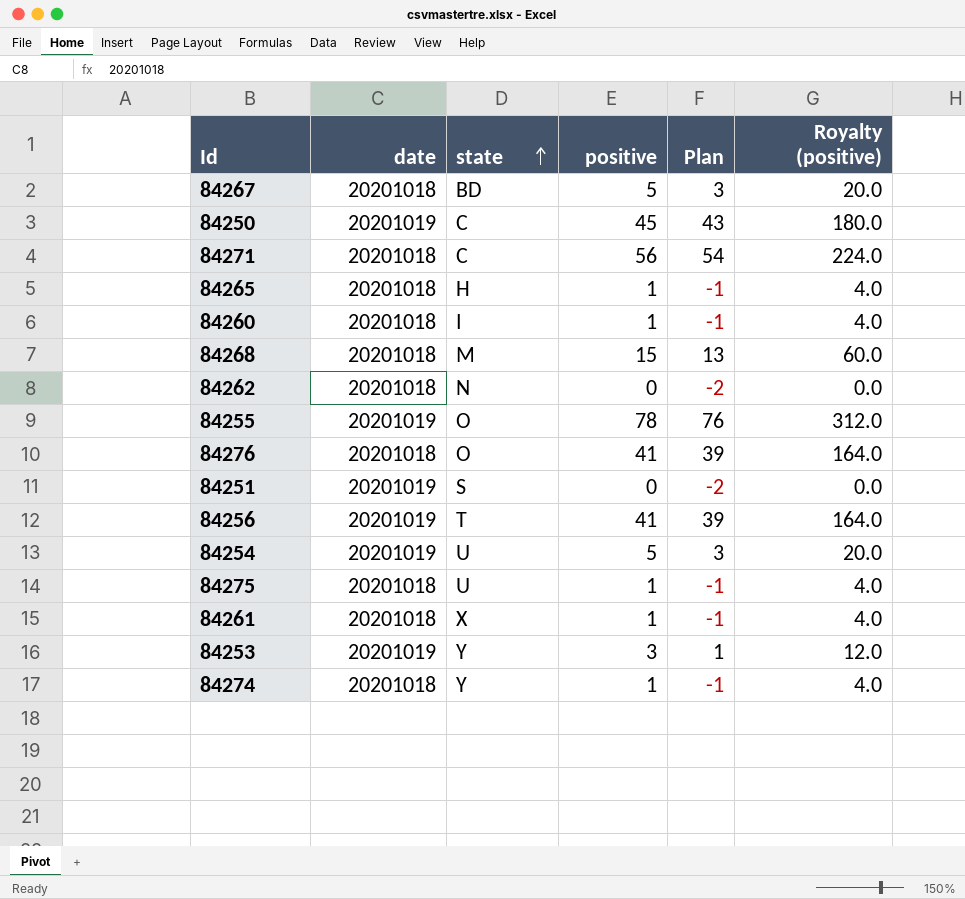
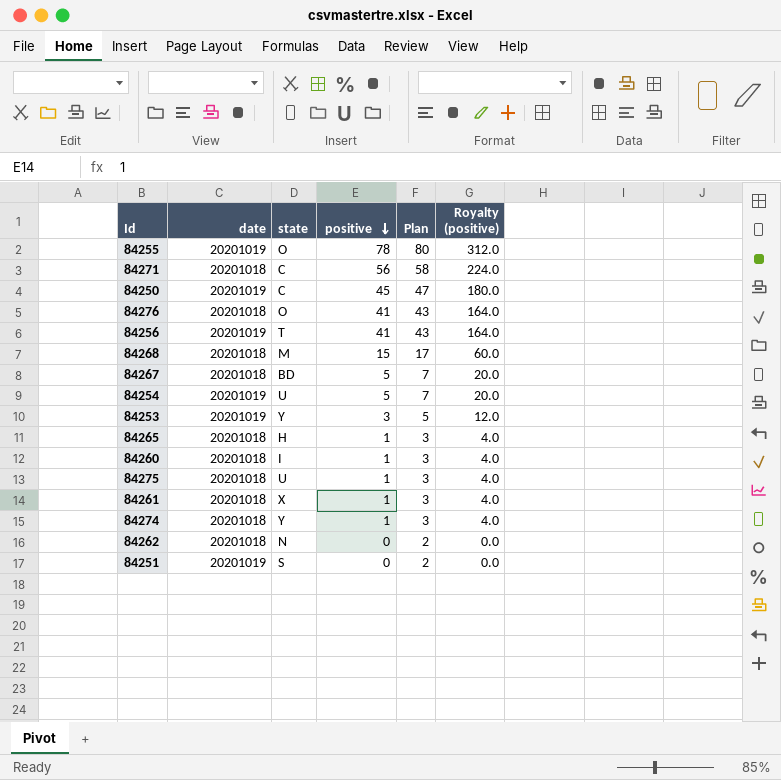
row order: state ascending -> positive descending
column Plan | formula: [positive] - 2 -> [positive] + 2

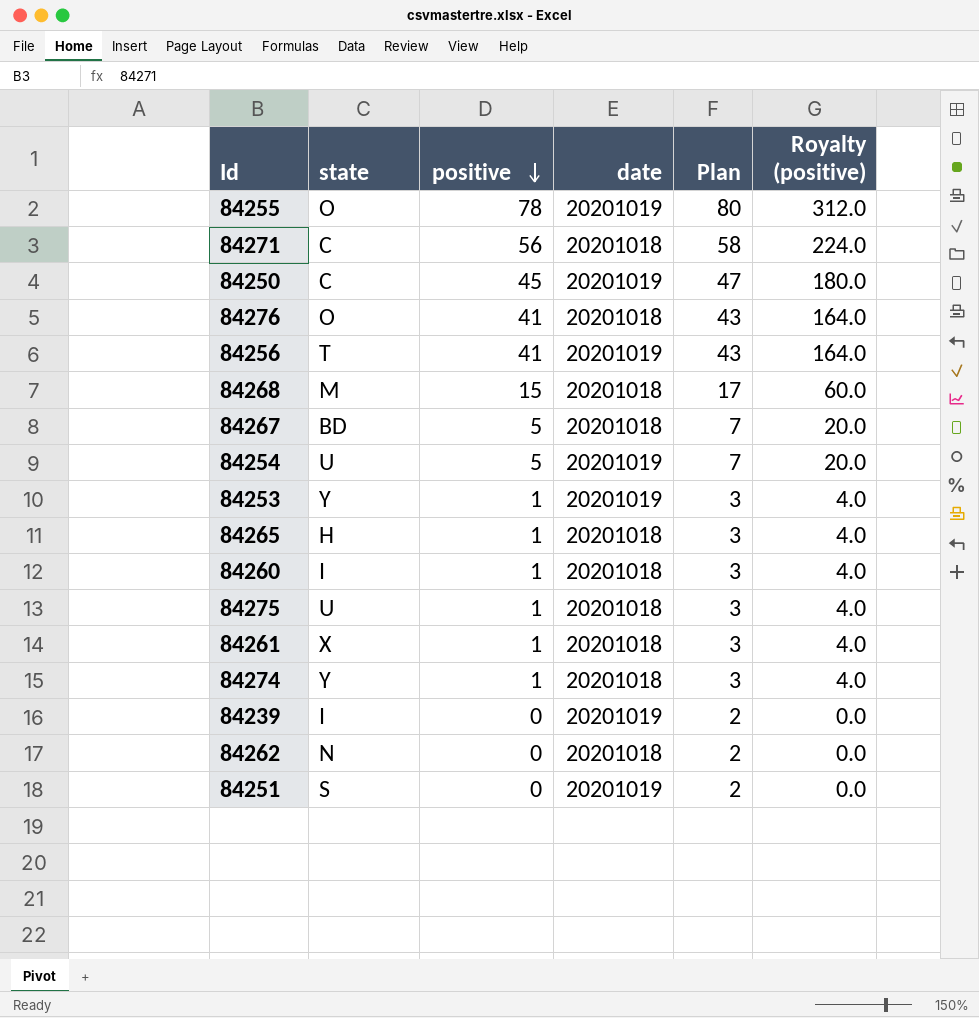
column date | position: 2 -> 4
84253 | positive: 3 -> 1
84253 | Plan: 5 -> 3
84253 | Royalty (positive): 12.0 -> 4.0
row 84239: none -> I | 0 | 20201019 | 2 | 0.0

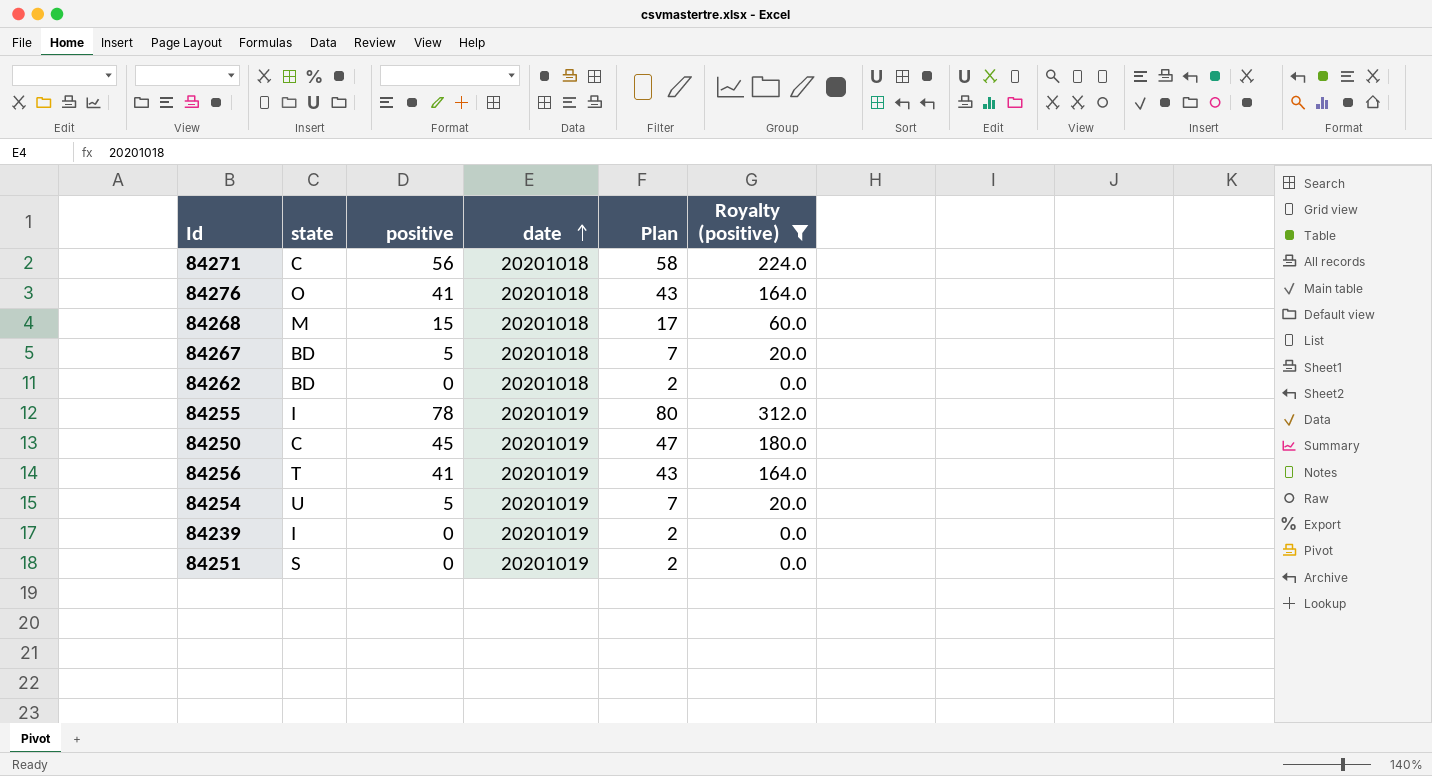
filter: none -> Royalty (positive) != 4.0
row order: positive descending -> date ascending
84262 | state: N -> BD
84255 | state: O -> I

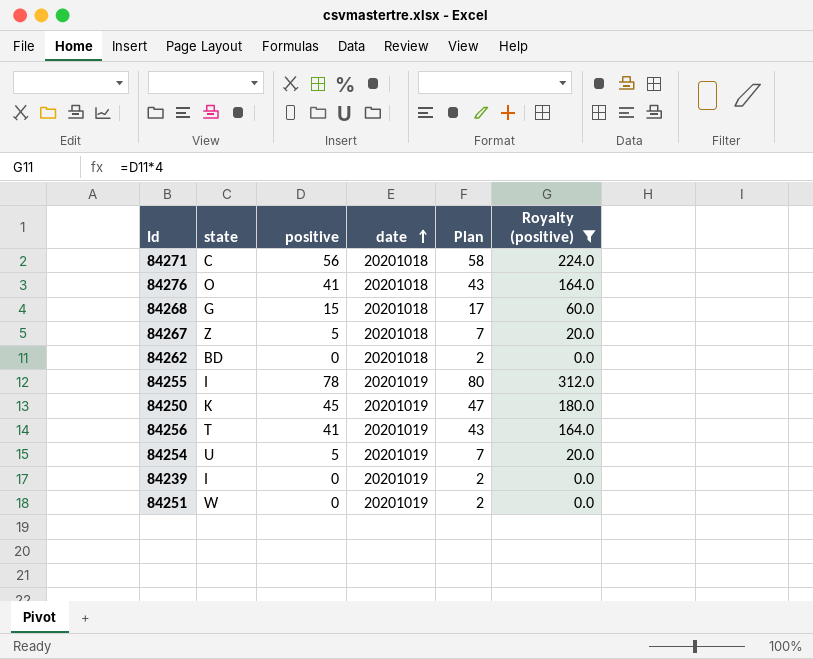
84268 | state: M -> G
84267 | state: BD -> Z
84250 | state: C -> K
84251 | state: S -> W

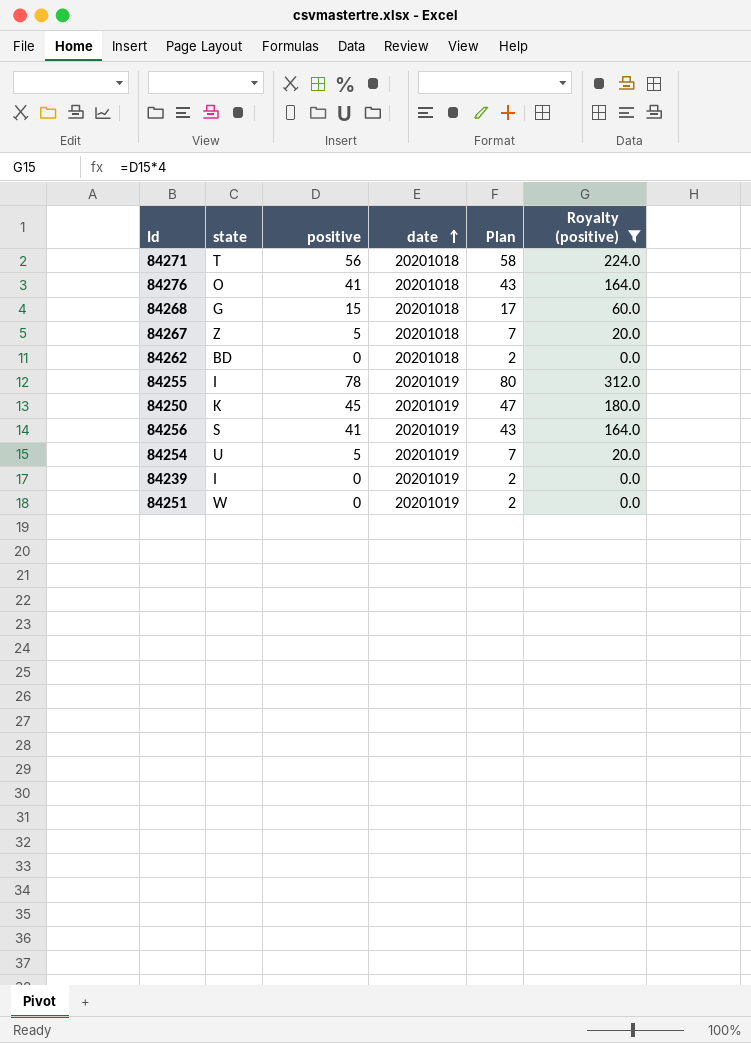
84271 | state: C -> T
84256 | state: T -> S

